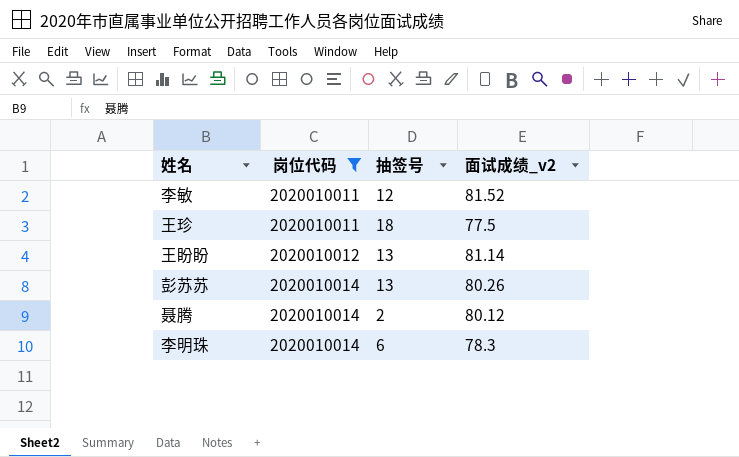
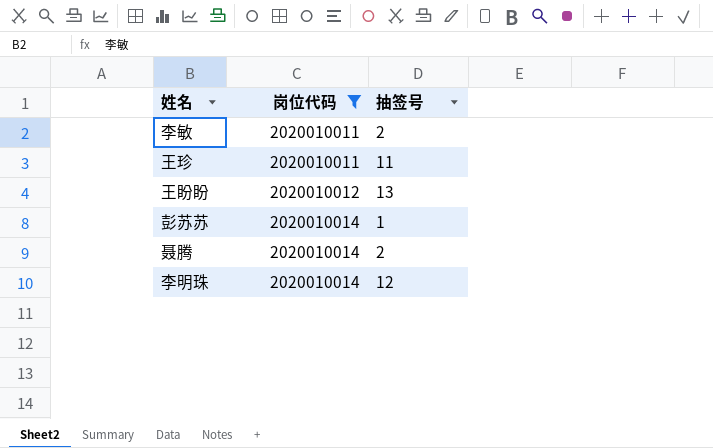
column 面试成绩_v2 | position: 4 -> none
李敏 | 抽签号: 12 -> 2
王珍 | 抽签号: 18 -> 11
彭苏苏 | 抽签号: 13 -> 1
李明珠 | 抽签号: 6 -> 12

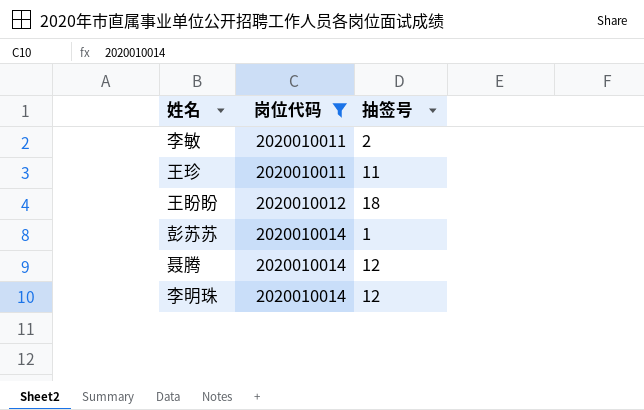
王盼盼 | 抽签号: 13 -> 18
聂腾 | 抽签号: 2 -> 12

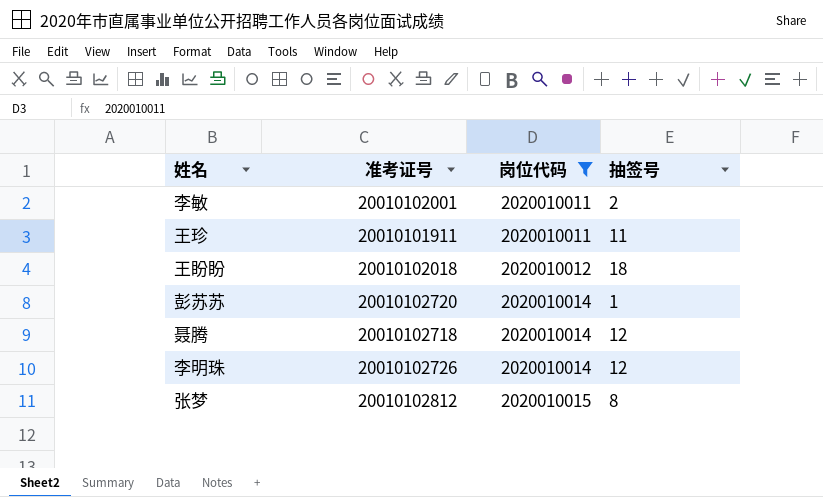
column 准考证号 | position: none -> 2
row 张梦: none -> 20010102812 | 2020010015 | 8

